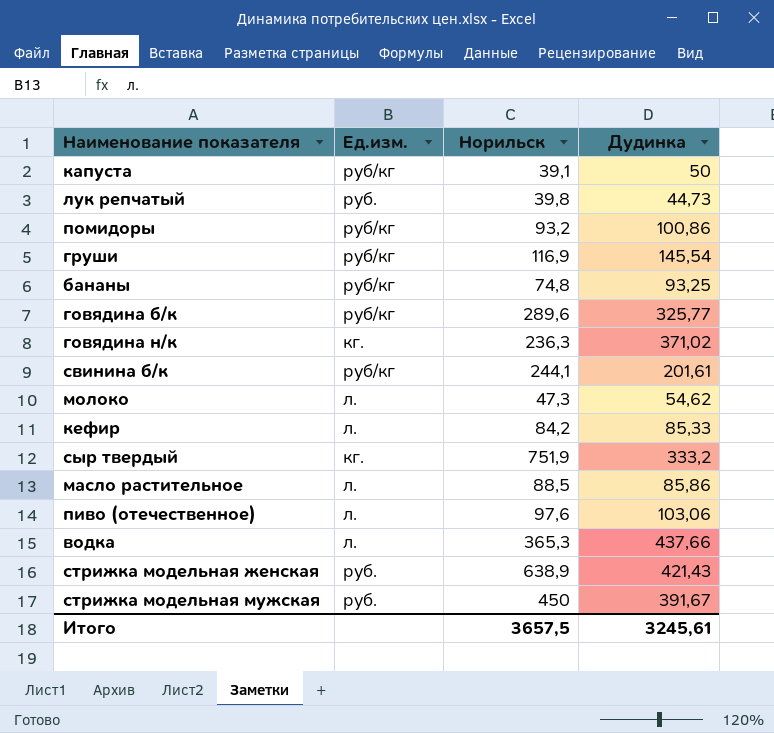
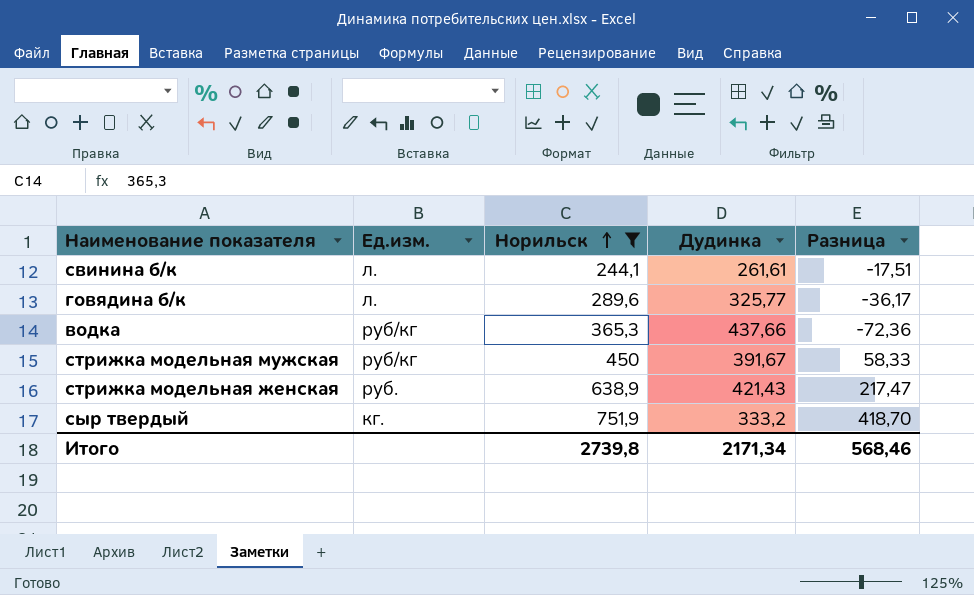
filter: none -> Норильск >= 244,1
row order: none -> Норильск ascending
column Разница | formula: none -> [Норильск] - [Дудинка]
свинина б/к | Ед.изм.: руб/кг -> л.
свинина б/к | Дудинка: 201,61 -> 261,61
говядина б/к | Ед.изм.: руб/кг -> л.
водка | Ед.изм.: л. -> руб/кг
стрижка модельная мужская | Ед.изм.: руб. -> руб/кг
Итого | Норильск: 3657,5 -> 2739,8
Итого | Дудинка: 3245,61 -> 2171,34

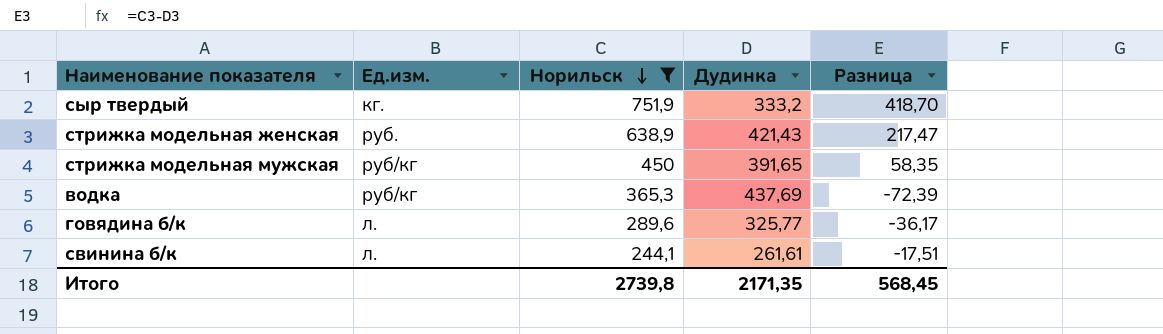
row order: Норильск ascending -> Норильск descending
стрижка модельная мужская | Дудинка: 391,67 -> 391,65
стрижка модельная мужская | Разница: 58,33 -> 58,35
водка | Дудинка: 437,66 -> 437,69
водка | Разница: -72,36 -> -72,39
Итого | Дудинка: 2171,34 -> 2171,35
Итого | Разница: 568,46 -> 568,45

